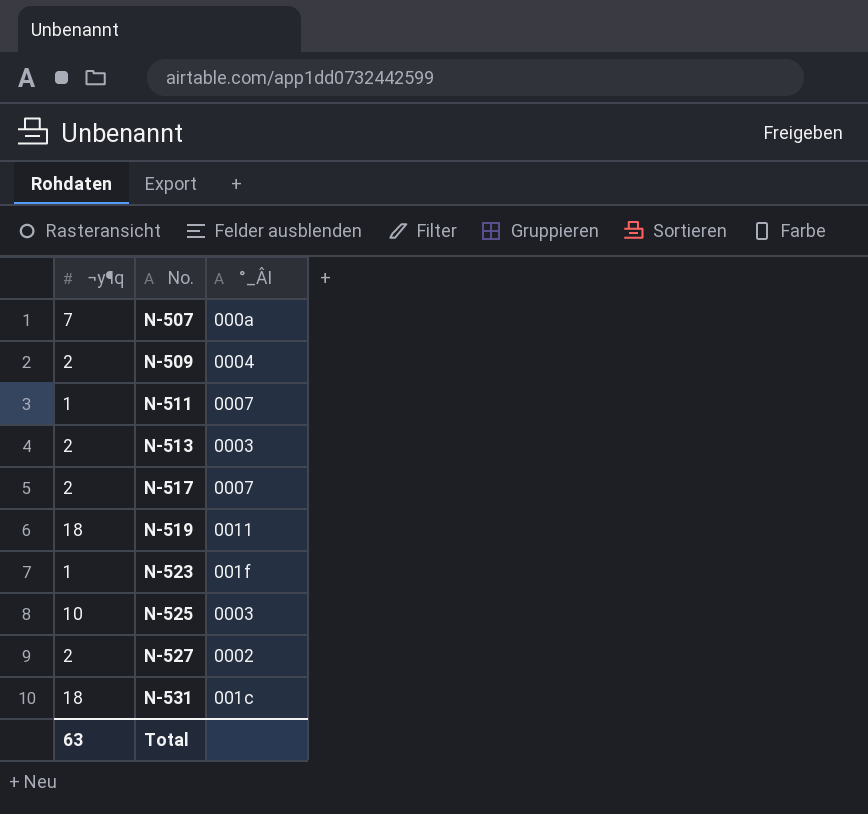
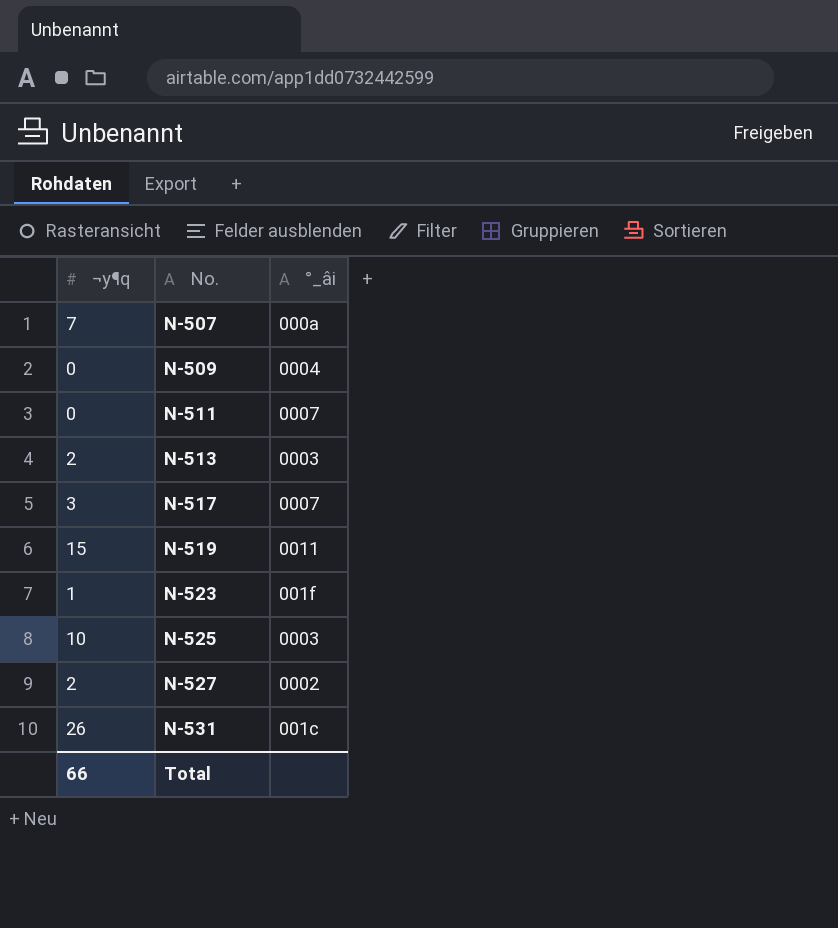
column name: °_ÂI -> °_âi
N-509 | ¬y¶q: 2 -> 0
N-511 | ¬y¶q: 1 -> 0
N-517 | ¬y¶q: 2 -> 3
N-519 | ¬y¶q: 18 -> 15
N-531 | ¬y¶q: 18 -> 26
Total | ¬y¶q: 63 -> 66

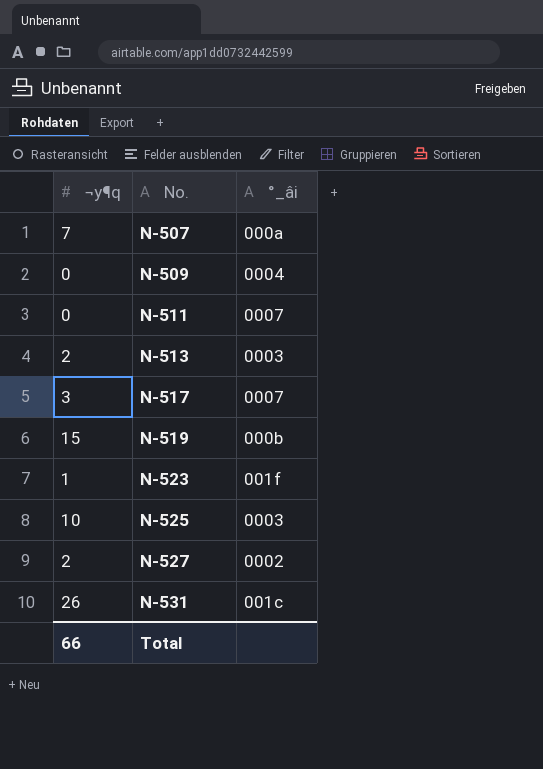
N-519 | °_âi: 0011 -> 000b

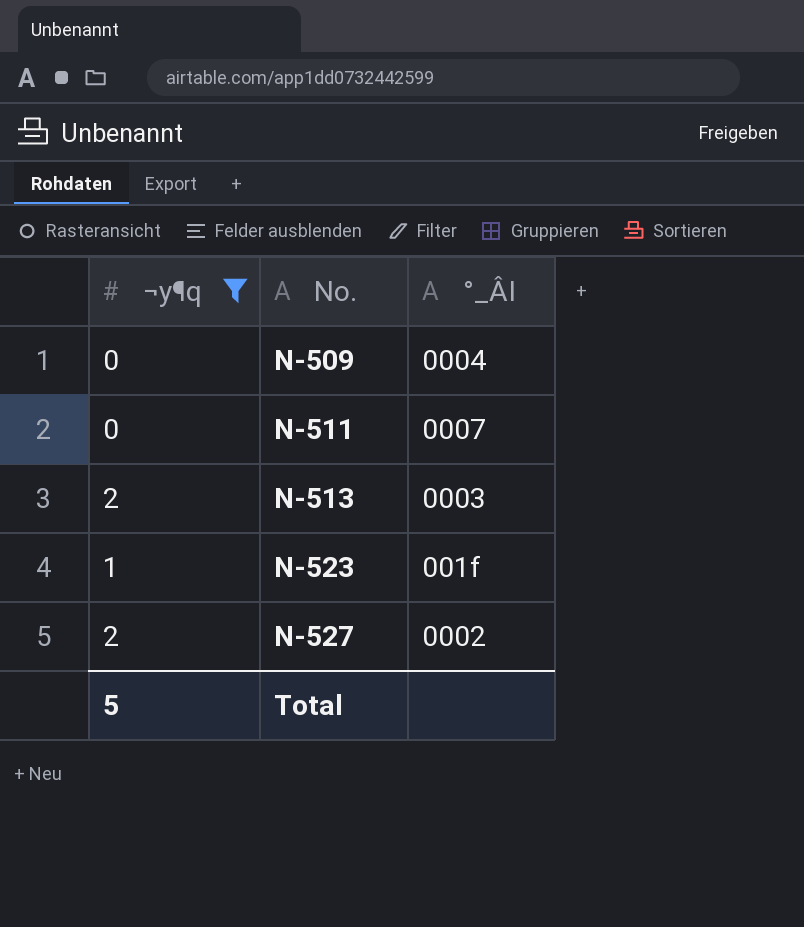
filter: none -> ¬y¶q <= 2
column name: °_âi -> °_ÂI
Total | ¬y¶q: 66 -> 5

